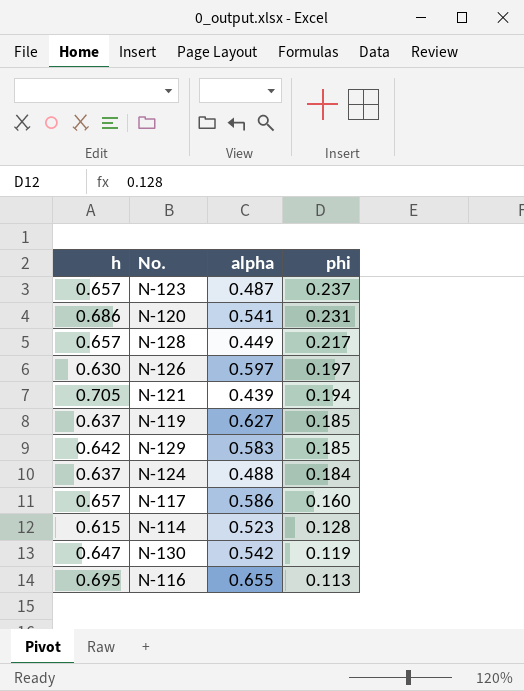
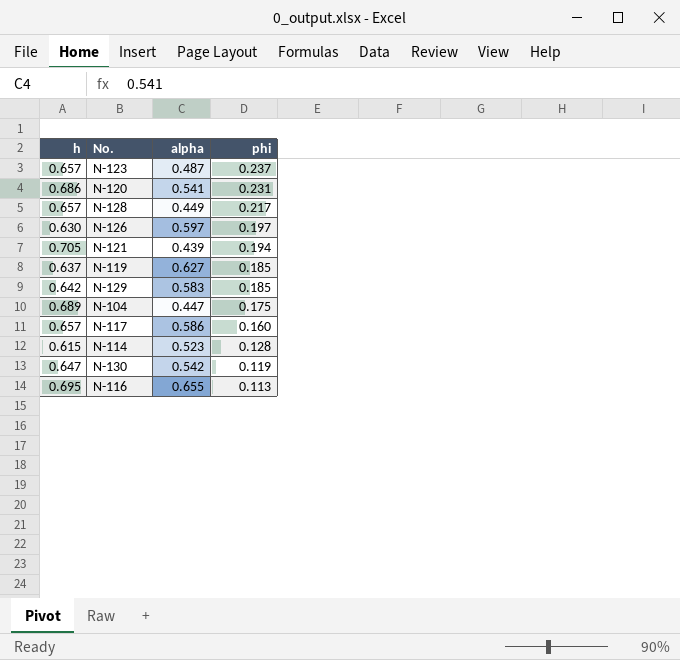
row N-124: 0.637 | 0.488 | 0.184 -> none
row N-104: none -> 0.689 | 0.447 | 0.175

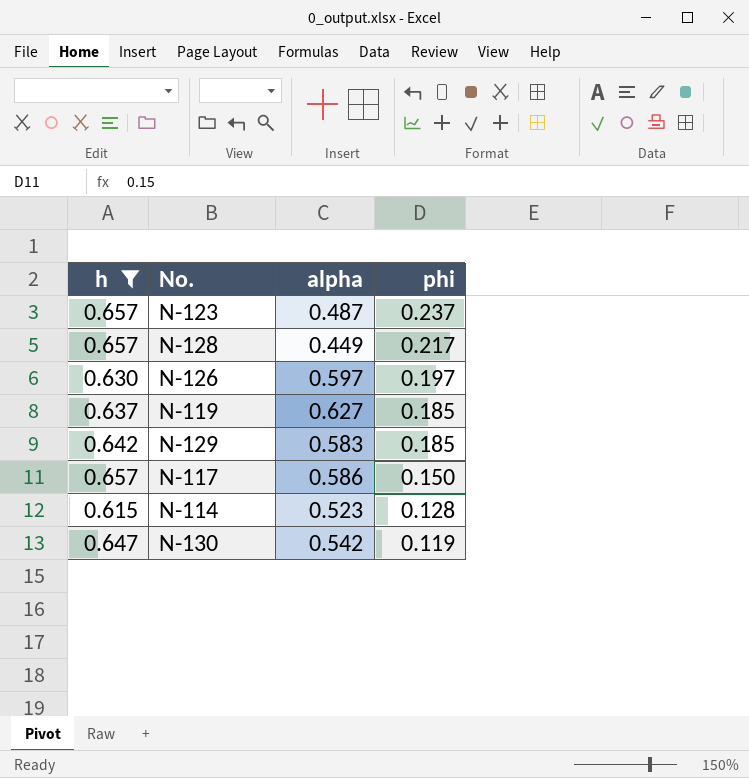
filter: none -> h <= 0.657
N-117 | phi: 0.160 -> 0.150

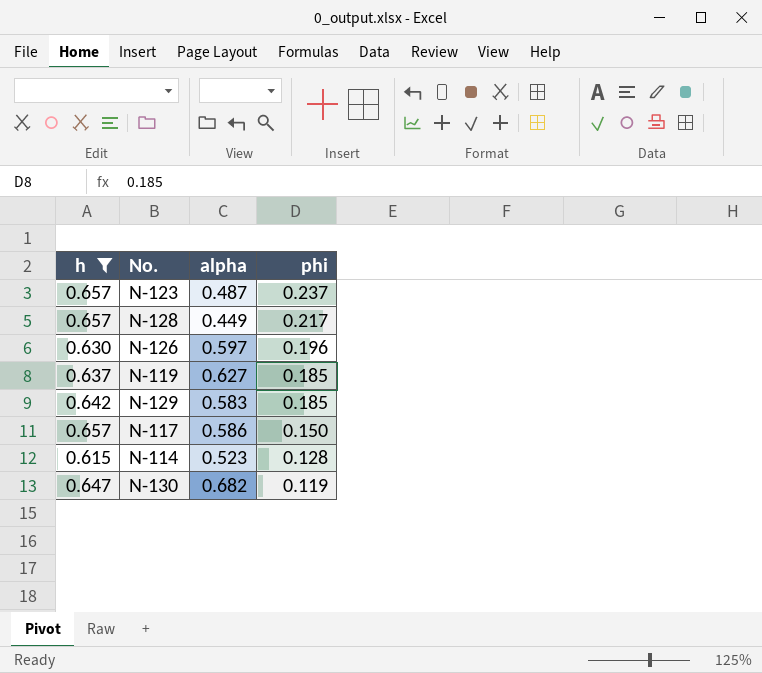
N-126 | phi: 0.197 -> 0.196
N-130 | alpha: 0.542 -> 0.682

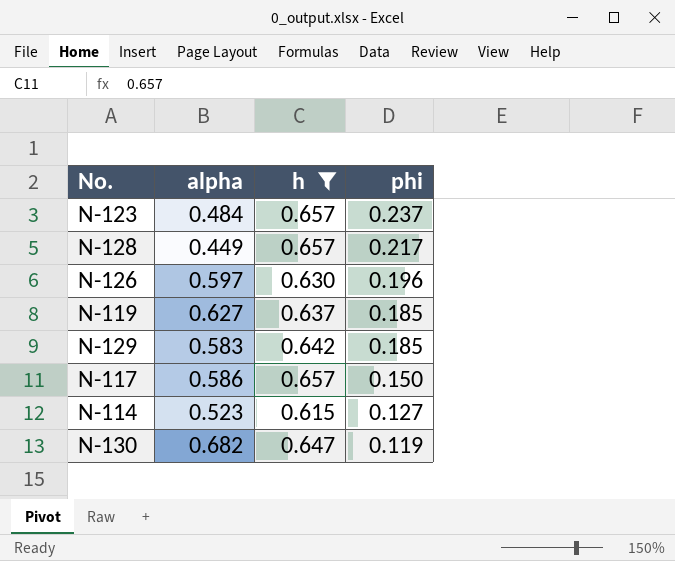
column h | position: 1 -> 3
N-123 | alpha: 0.487 -> 0.484
N-114 | phi: 0.128 -> 0.127

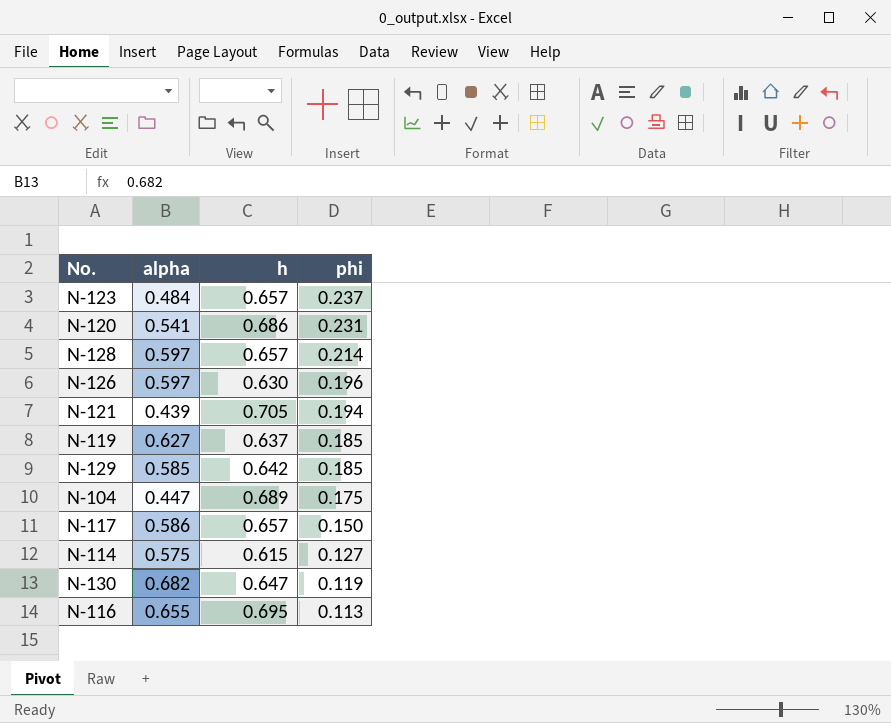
filter: h <= 0.657 -> none
N-128 | alpha: 0.449 -> 0.597
N-128 | phi: 0.217 -> 0.214
N-129 | alpha: 0.583 -> 0.585
N-114 | alpha: 0.523 -> 0.575

